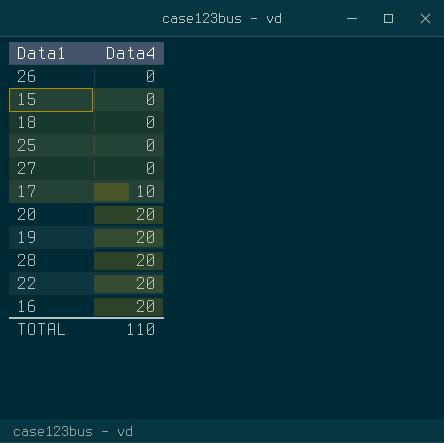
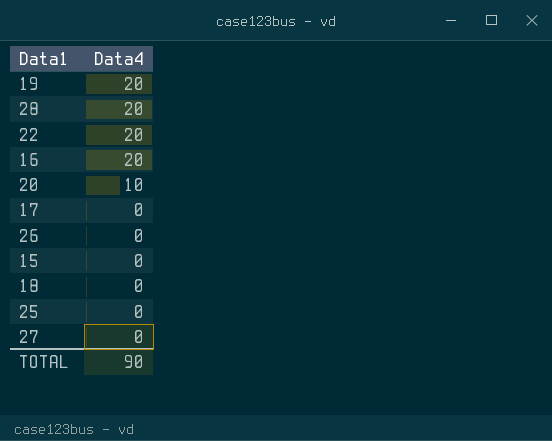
row order: Data4 ascending -> Data4 descending
20 | Data4: 20 -> 10
17 | Data4: 10 -> 0
TOTAL | Data4: 110 -> 90

